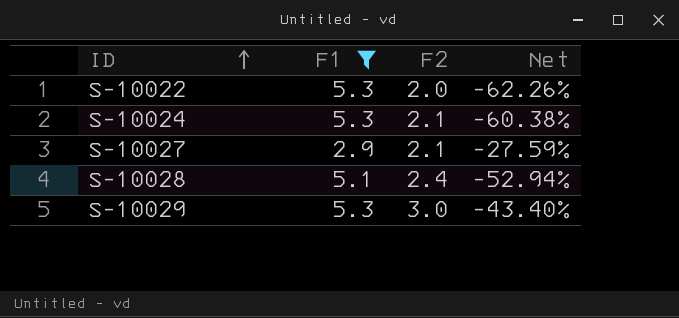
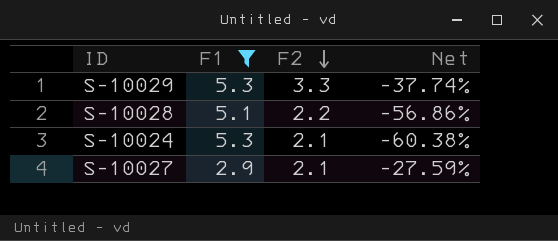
row order: ID ascending -> F2 descending
row S-10022: 5.3 | 2.0 | -62.26% -> none
S-10029 | F2: 3.0 -> 3.3
S-10029 | Net: -43.40% -> -37.74%
S-10028 | F2: 2.4 -> 2.2
S-10028 | Net: -52.94% -> -56.86%

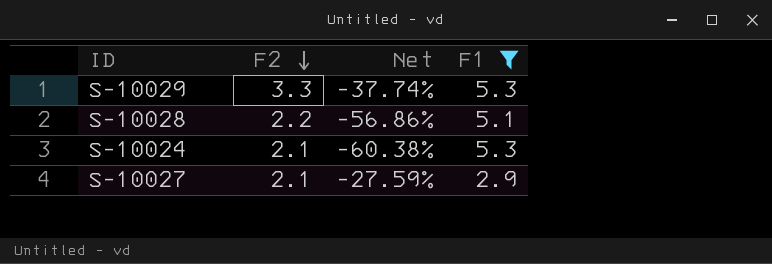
column F1 | position: 2 -> 4

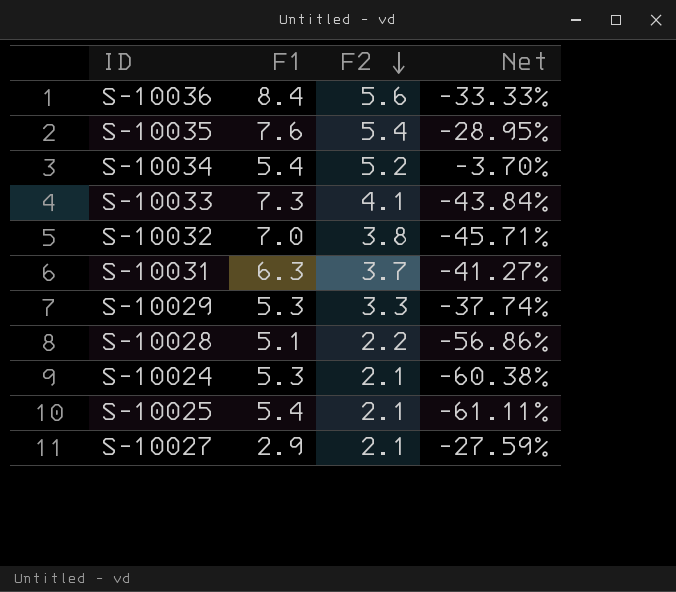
filter: F1 <= 5.3 -> none
column F1 | position: 4 -> 2

